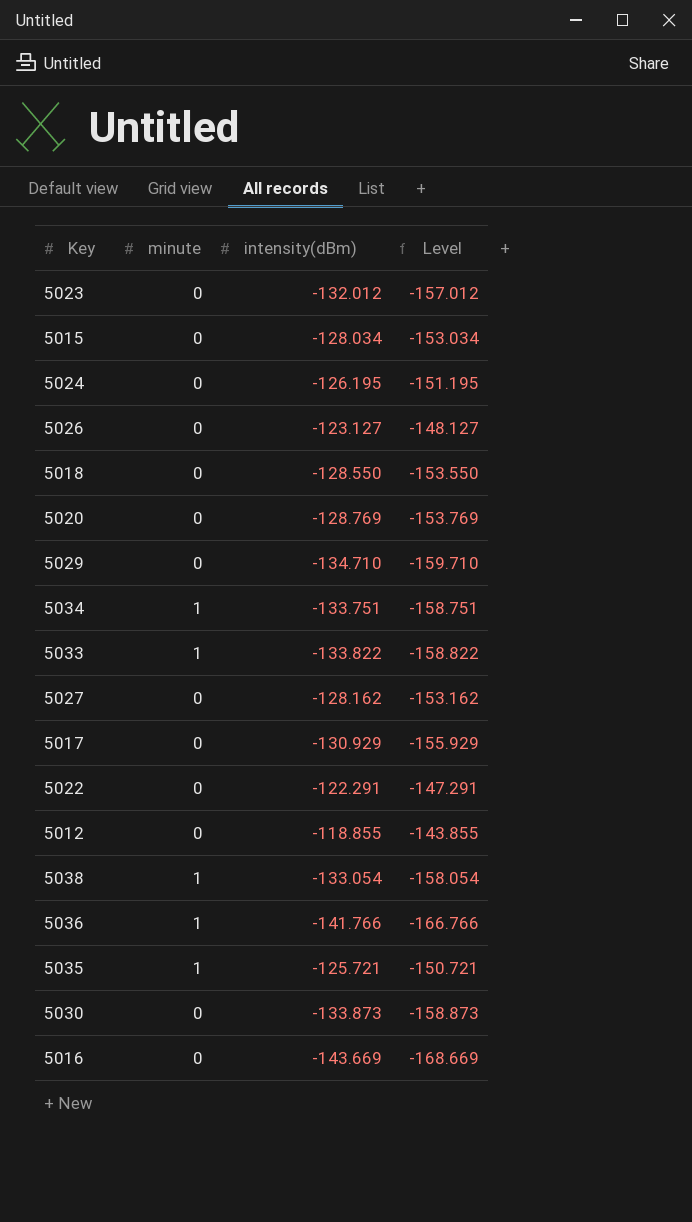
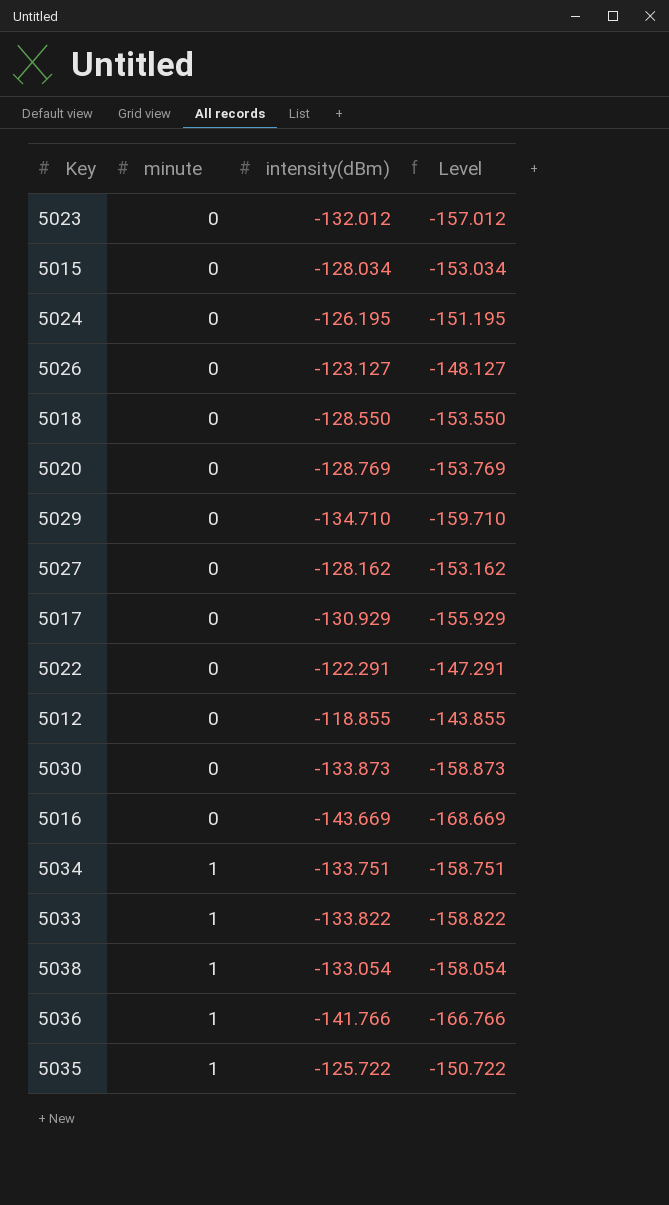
row order: none -> minute ascending
5035 | intensity(dBm): -125.721 -> -125.722
5035 | Level: -150.721 -> -150.722

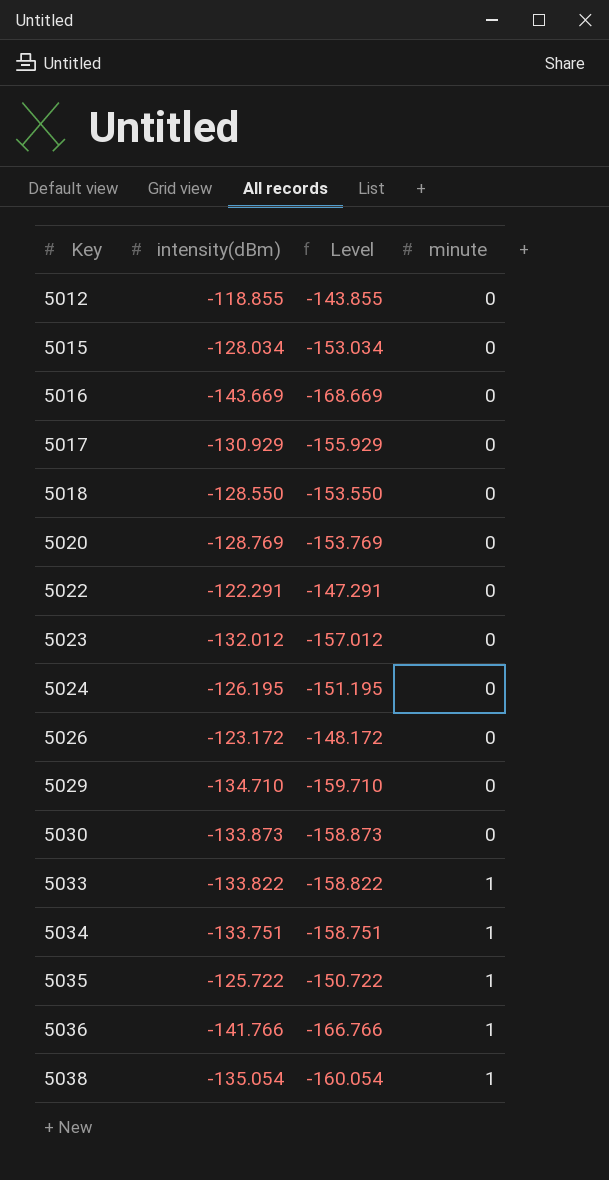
row order: minute ascending -> Key ascending
column minute | position: 2 -> 4
row 5027: 0 | -128.162 | -153.162 -> none
5026 | intensity(dBm): -123.127 -> -123.172
5026 | Level: -148.127 -> -148.172
5038 | intensity(dBm): -133.054 -> -135.054
5038 | Level: -158.054 -> -160.054

